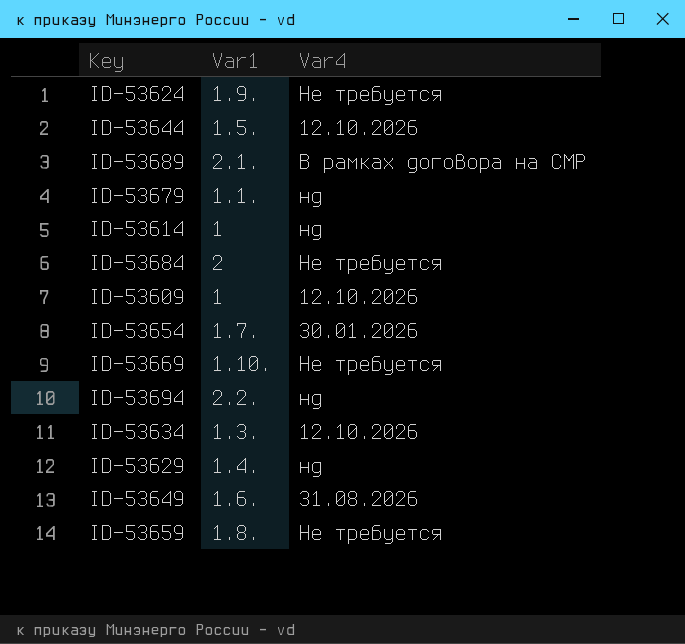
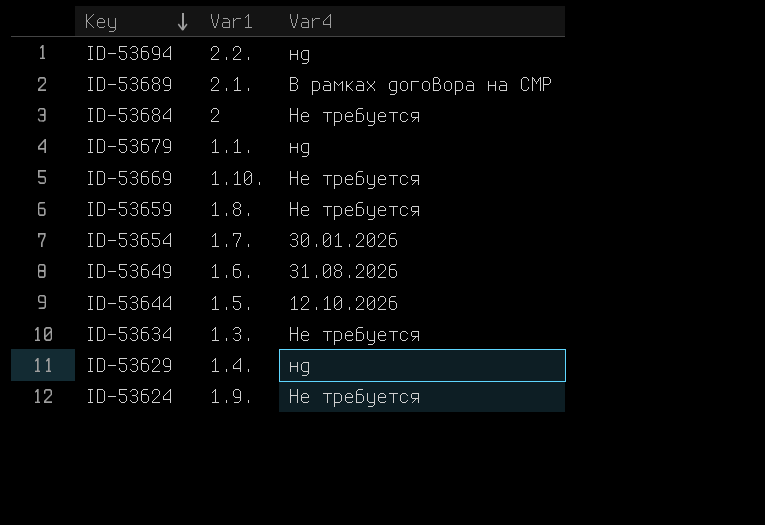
row order: none -> Key descending
row ID-53614: 1 | нд -> none
row ID-53609: 1 | 12.10.2026 -> none
ID-53634 | Var4: 12.10.2026 -> Не требуется

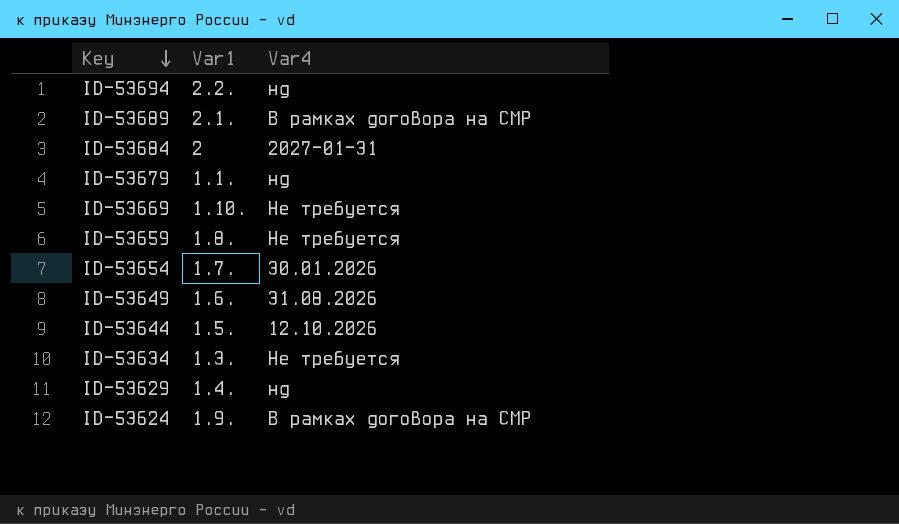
ID-53684 | Var4: Не требуется -> 2027-01-31
ID-53624 | Var4: Не требуется -> В рамках договора на СМР

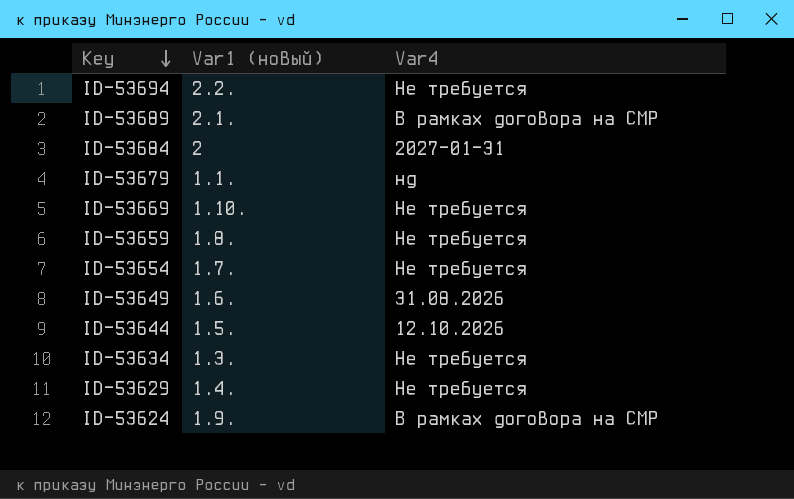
column name: Var1 -> Var1 (новый)
ID-53694 | Var4: нд -> Не требуется
ID-53654 | Var4: 30.01.2026 -> Не требуется
ID-53629 | Var4: нд -> Не требуется

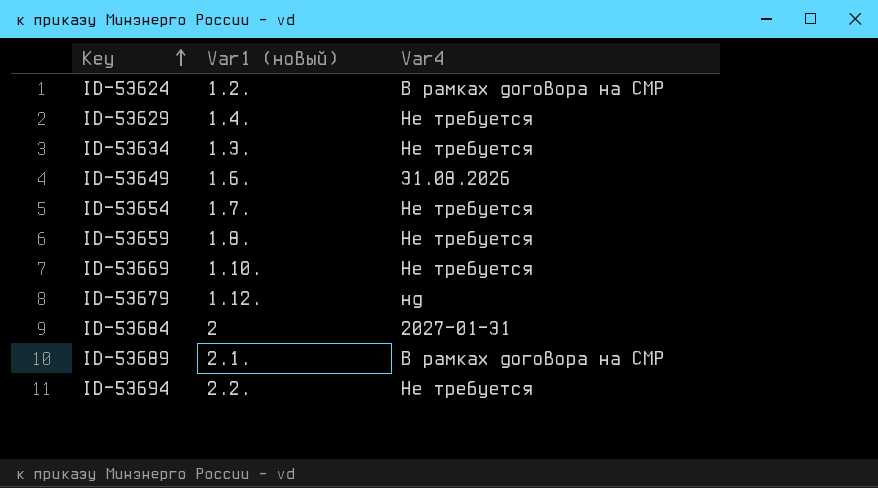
row order: Key descending -> Key ascending
row ID-53644: 1.5. | 12.10.2026 -> none
ID-53624 | Var1 (новый): 1.9. -> 1.2.
ID-53679 | Var1 (новый): 1.1. -> 1.12.

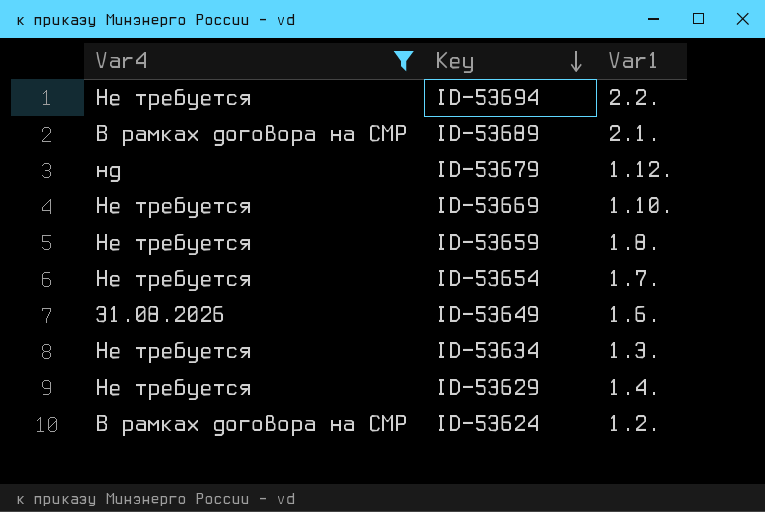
filter: none -> Var4 != 2027-01-31
row order: Key ascending -> Key descending
column Var4 | position: 3 -> 1
column name: Var1 (новый) -> Var1

